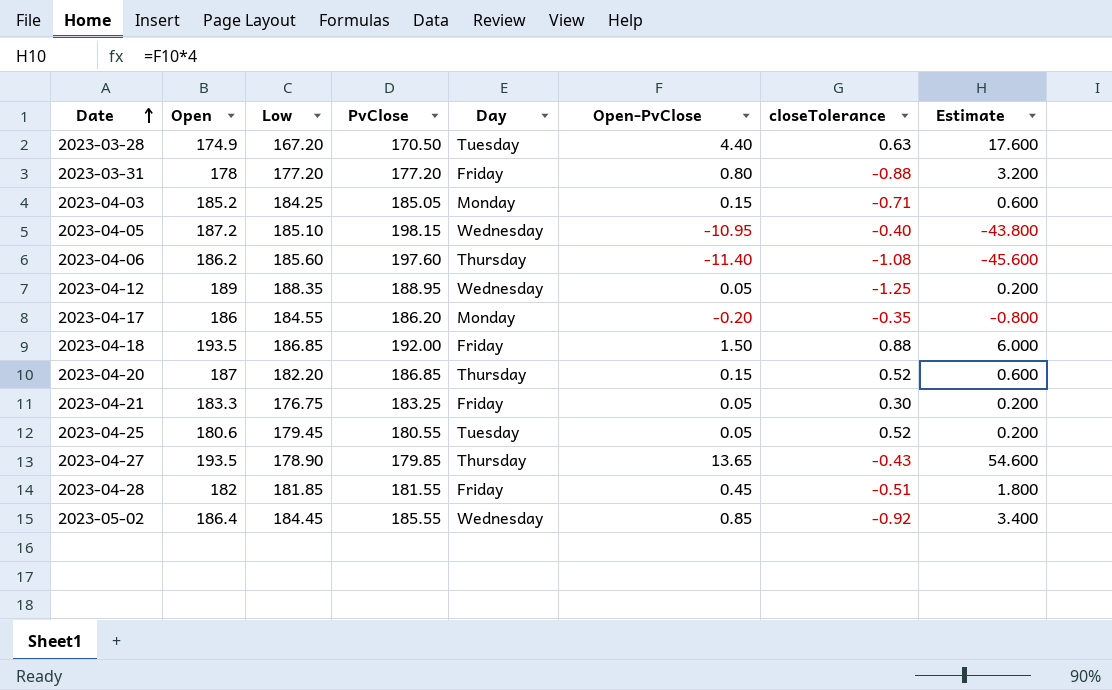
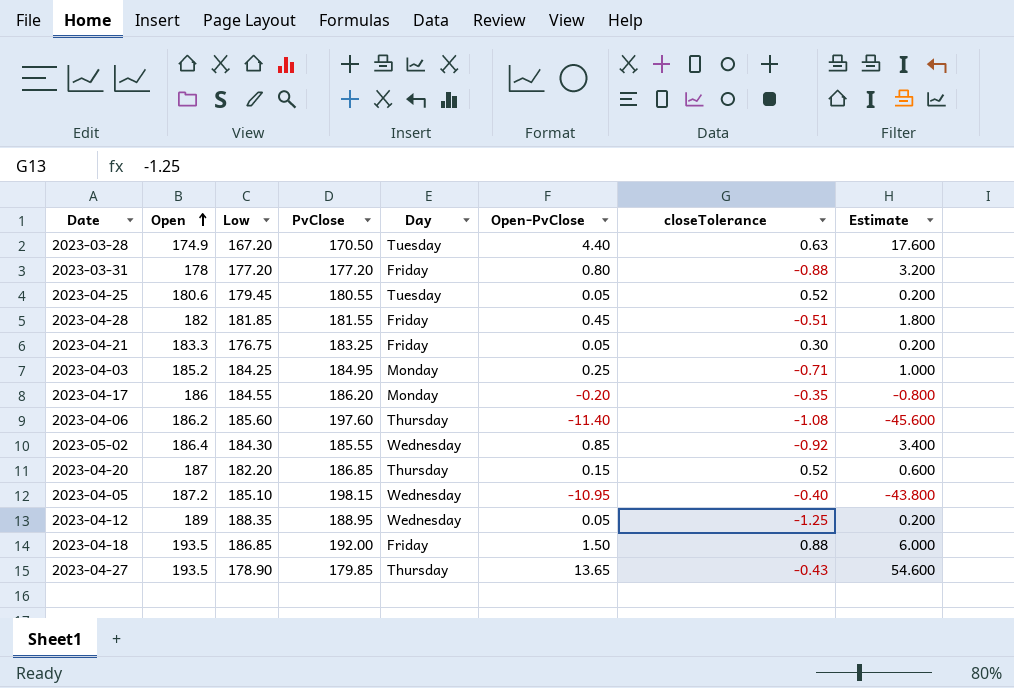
row order: Date ascending -> Open ascending
2023-04-03 | PvClose: 185.05 -> 184.95
2023-04-03 | Open-PvClose: 0.15 -> 0.25
2023-04-03 | Estimate: 0.600 -> 1.000
2023-05-02 | Low: 184.45 -> 184.30

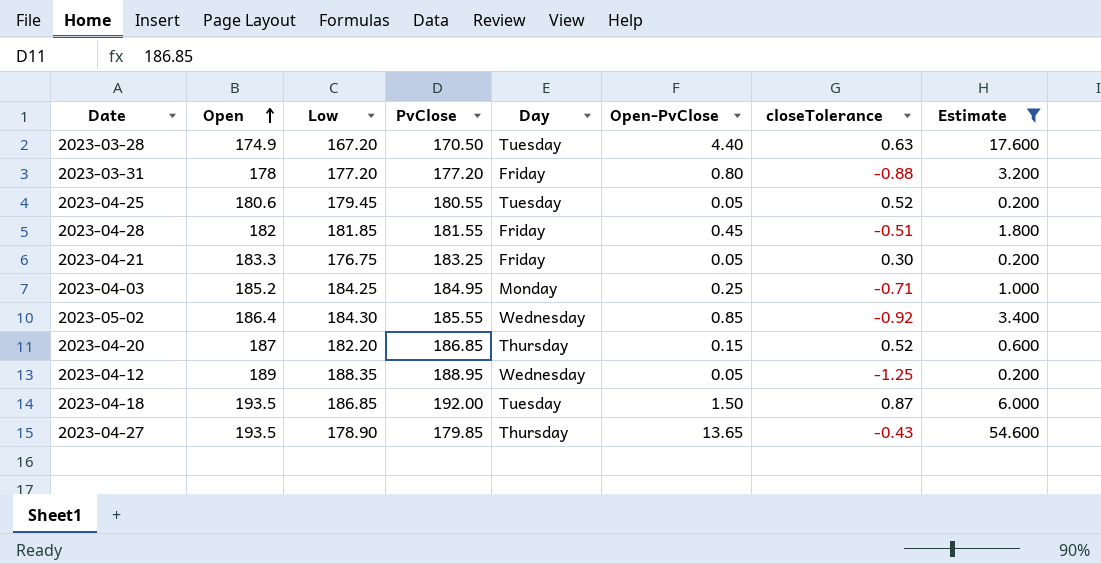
filter: none -> Estimate >= 0.200
2023-04-18 | Day: Friday -> Tuesday
2023-04-18 | closeTolerance: 0.88 -> 0.87

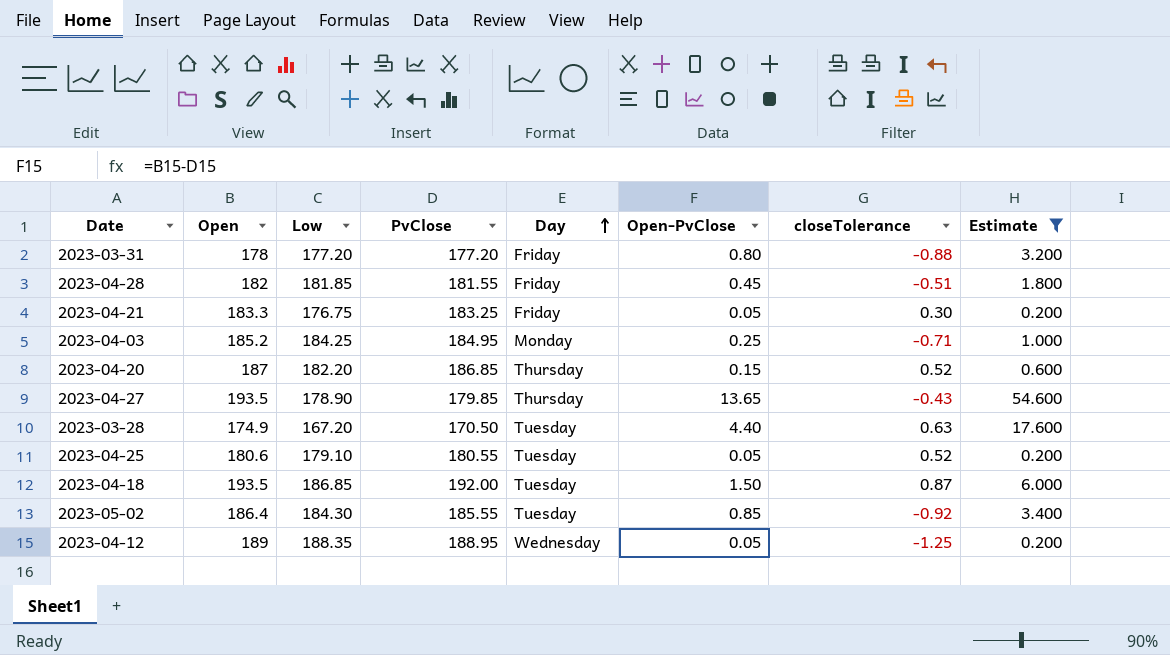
row order: Open ascending -> Day ascending
2023-04-25 | Low: 179.45 -> 179.10
2023-05-02 | Day: Wednesday -> Tuesday

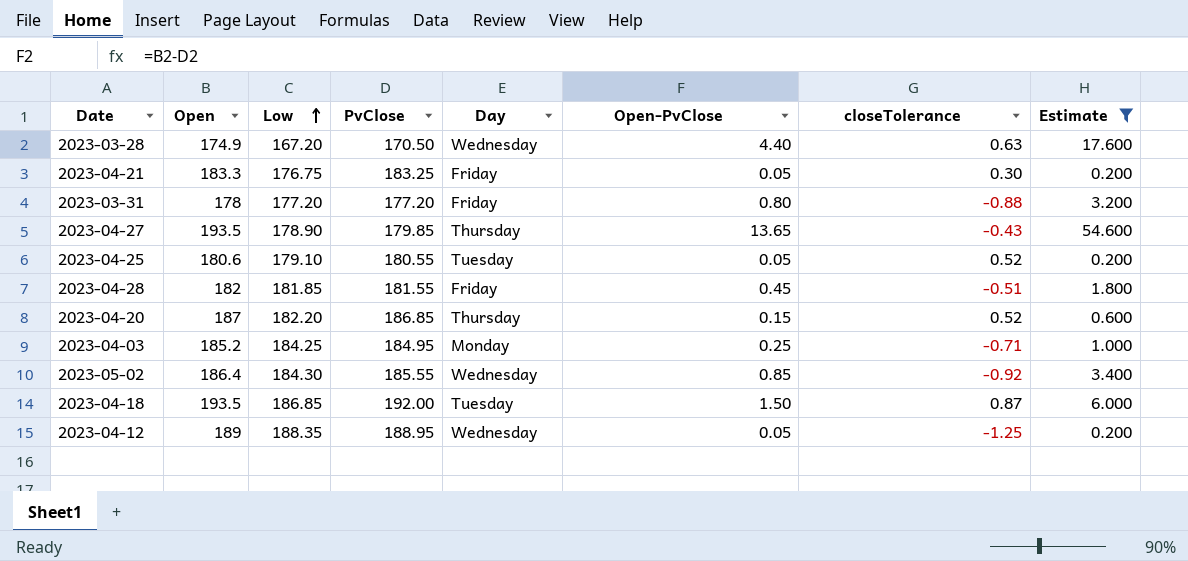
row order: Day ascending -> Low ascending
2023-03-28 | Day: Tuesday -> Wednesday
2023-05-02 | Day: Tuesday -> Wednesday

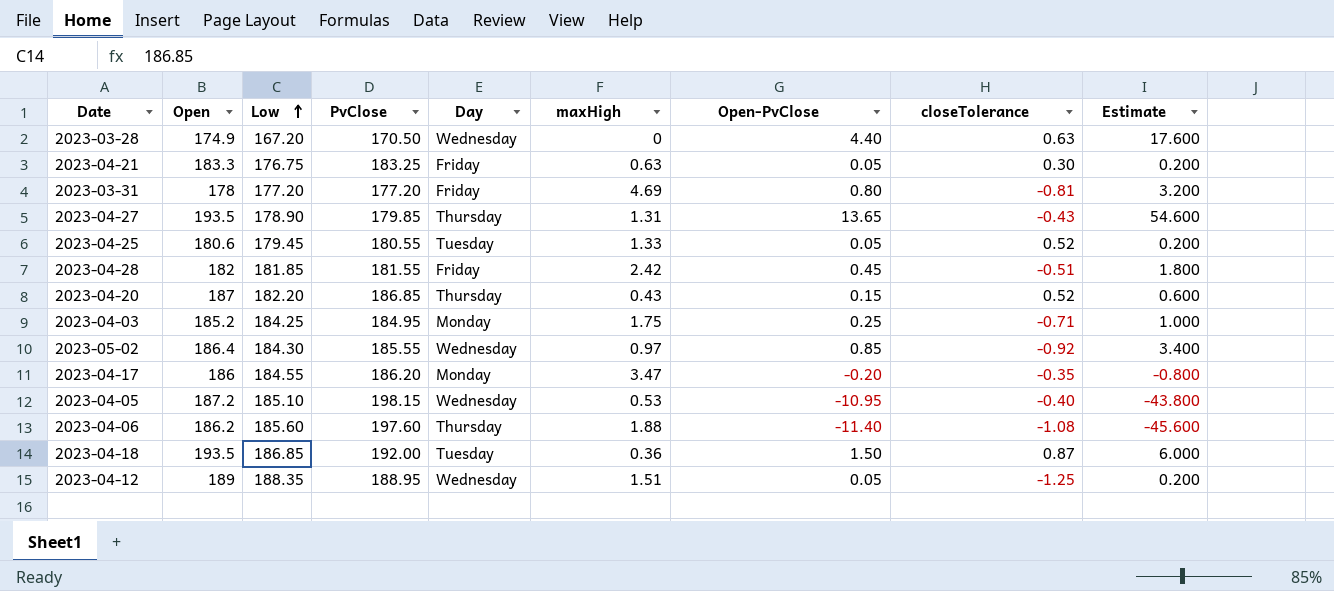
filter: Estimate >= 0.200 -> none
column maxHigh | position: none -> 6
2023-03-31 | closeTolerance: -0.88 -> -0.81
2023-04-25 | Low: 179.10 -> 179.45

